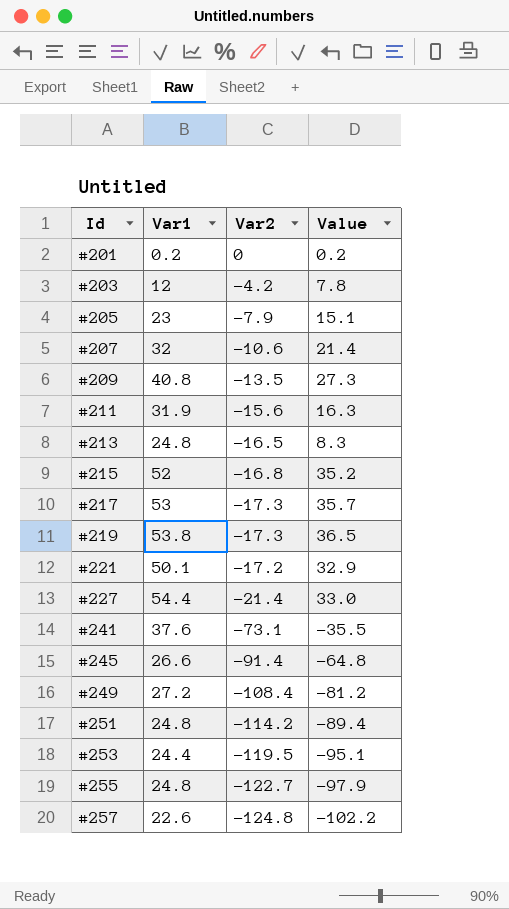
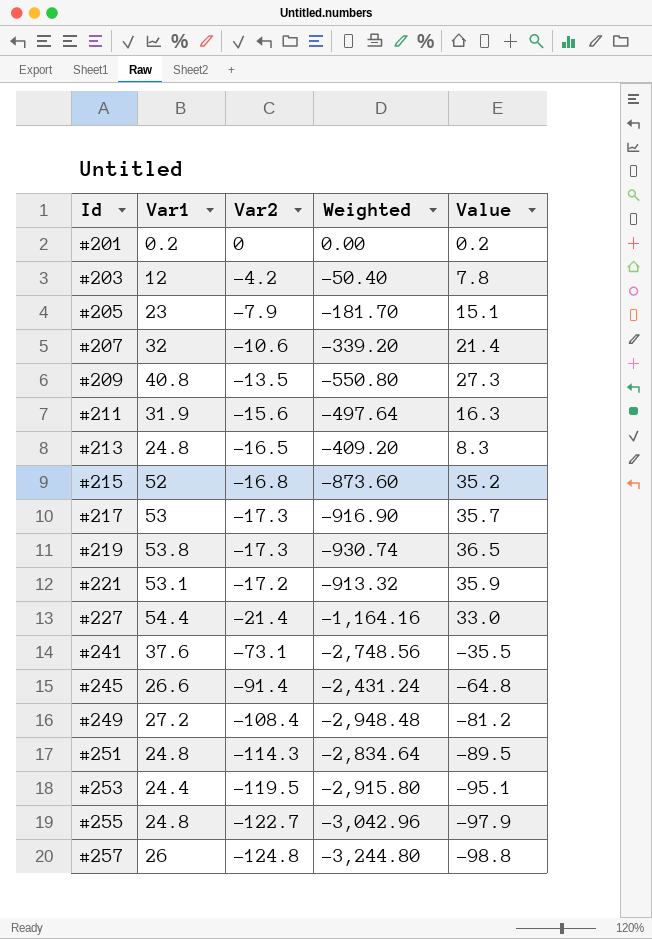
column Weighted | formula: none -> [Var1] * [Var2]
#221 | Var1: 50.1 -> 53.1
#221 | Value: 32.9 -> 35.9
#251 | Var2: -114.2 -> -114.3
#251 | Value: -89.4 -> -89.5
#257 | Var1: 22.6 -> 26
#257 | Value: -102.2 -> -98.8

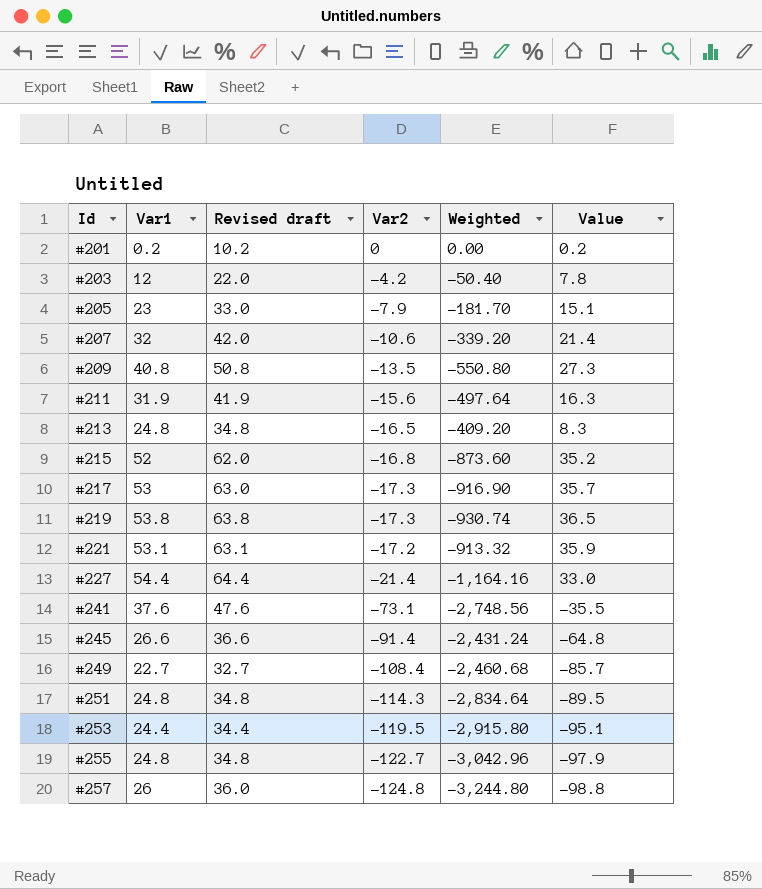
column Revised draft | formula: none -> [Var1] + 10
#249 | Var1: 27.2 -> 22.7
#249 | Weighted: -2,948.48 -> -2,460.68
#249 | Value: -81.2 -> -85.7

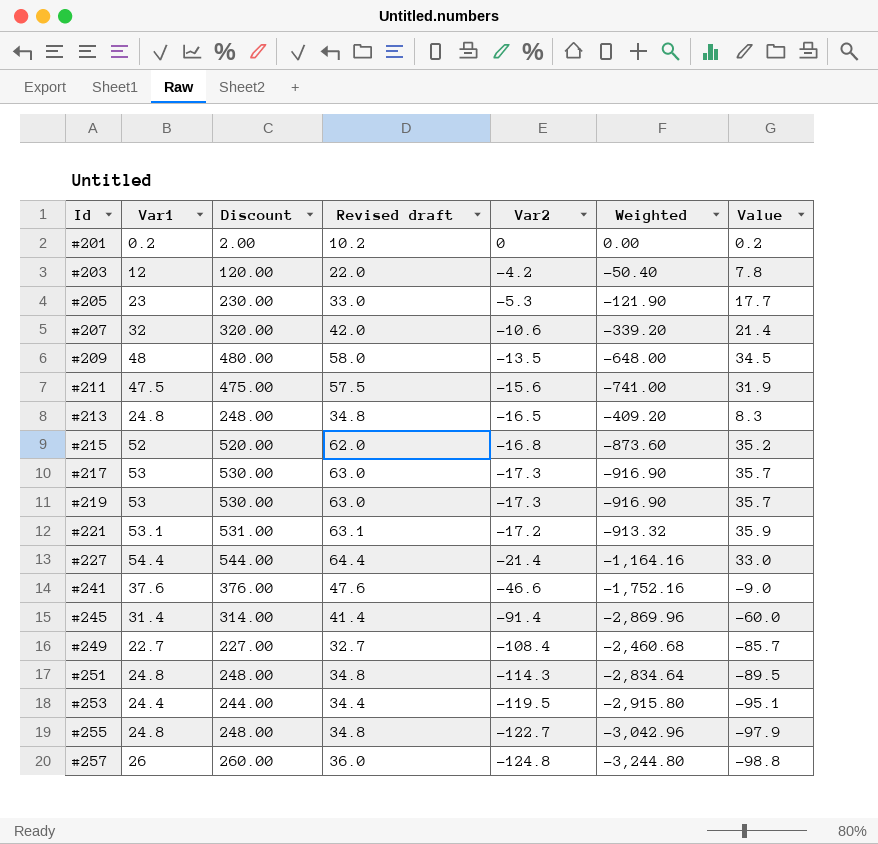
column Discount | formula: none -> [Var1] * 10
#205 | Var2: -7.9 -> -5.3
#205 | Weighted: -181.70 -> -121.90
#205 | Value: 15.1 -> 17.7
#209 | Var1: 40.8 -> 48
#209 | Revised draft: 50.8 -> 58.0
#209 | Weighted: -550.80 -> -648.00
#209 | Value: 27.3 -> 34.5
#211 | Var1: 31.9 -> 47.5
#211 | Revised draft: 41.9 -> 57.5
#211 | Weighted: -497.64 -> -741.00
#211 | Value: 16.3 -> 31.9
#219 | Var1: 53.8 -> 53
#219 | Revised draft: 63.8 -> 63.0
#219 | Weighted: -930.74 -> -916.90
#219 | Value: 36.5 -> 35.7
#241 | Var2: -73.1 -> -46.6
#241 | Weighted: -2,748.56 -> -1,752.16
#241 | Value: -35.5 -> -9.0
#245 | Var1: 26.6 -> 31.4
#245 | Revised draft: 36.6 -> 41.4
#245 | Weighted: -2,431.24 -> -2,869.96
#245 | Value: -64.8 -> -60.0

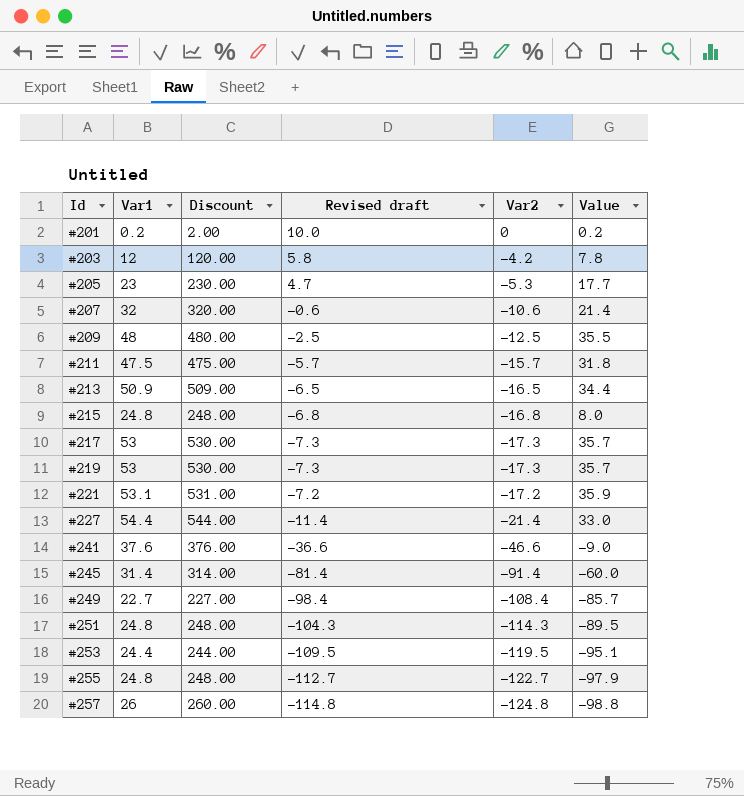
column Weighted | formula: [Var1] * [Var2] -> none
column Revised draft | formula: [Var1] + 10 -> [Var2] + 10
#209 | Var2: -13.5 -> -12.5
#209 | Value: 34.5 -> 35.5
#211 | Var2: -15.6 -> -15.7
#211 | Value: 31.9 -> 31.8
#213 | Var1: 24.8 -> 50.9
#213 | Discount: 248.00 -> 509.00
#213 | Value: 8.3 -> 34.4
#215 | Var1: 52 -> 24.8
#215 | Discount: 520.00 -> 248.00
#215 | Value: 35.2 -> 8.0

